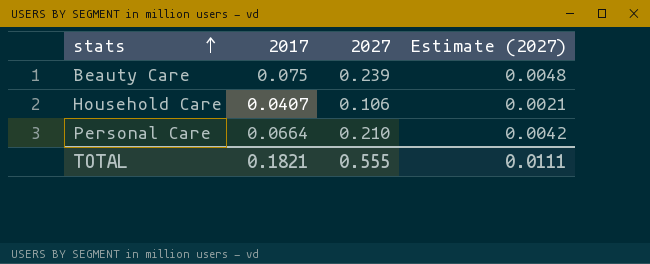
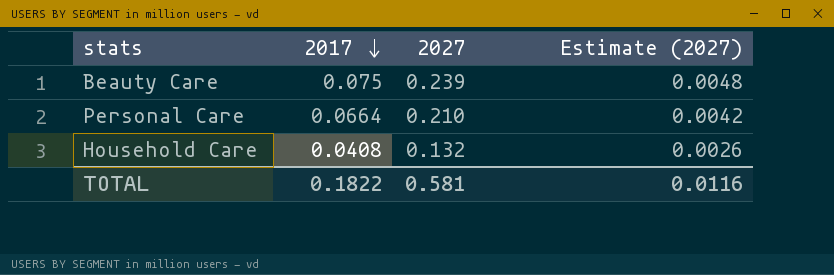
row order: stats ascending -> 2017 descending
Household Care | 2017: 0.0407 -> 0.0408
Household Care | 2027: 0.106 -> 0.132
Household Care | Estimate (2027): 0.0021 -> 0.0026
TOTAL | 2017: 0.1821 -> 0.1822
TOTAL | 2027: 0.555 -> 0.581
TOTAL | Estimate (2027): 0.0111 -> 0.0116

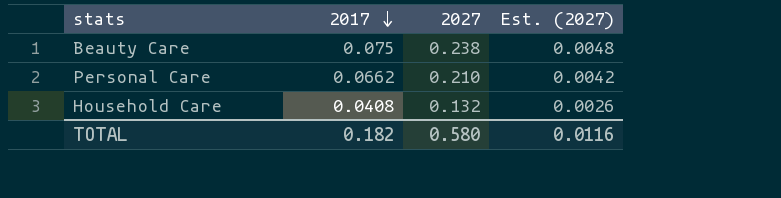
column name: Estimate (2027) -> Est. (2027)
Beauty Care | 2027: 0.239 -> 0.238
Personal Care | 2017: 0.0664 -> 0.0662
TOTAL | 2017: 0.1822 -> 0.182
TOTAL | 2027: 0.581 -> 0.580

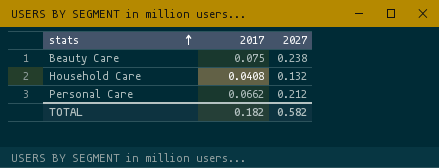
row order: 2017 descending -> stats ascending
column Est. (2027) | formula: [2027] * 0.02 -> none
Personal Care | 2027: 0.210 -> 0.212
TOTAL | 2027: 0.580 -> 0.582

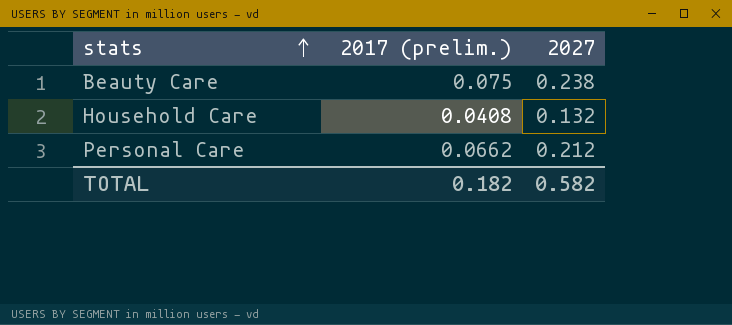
column name: 2017 -> 2017 (prelim.)

